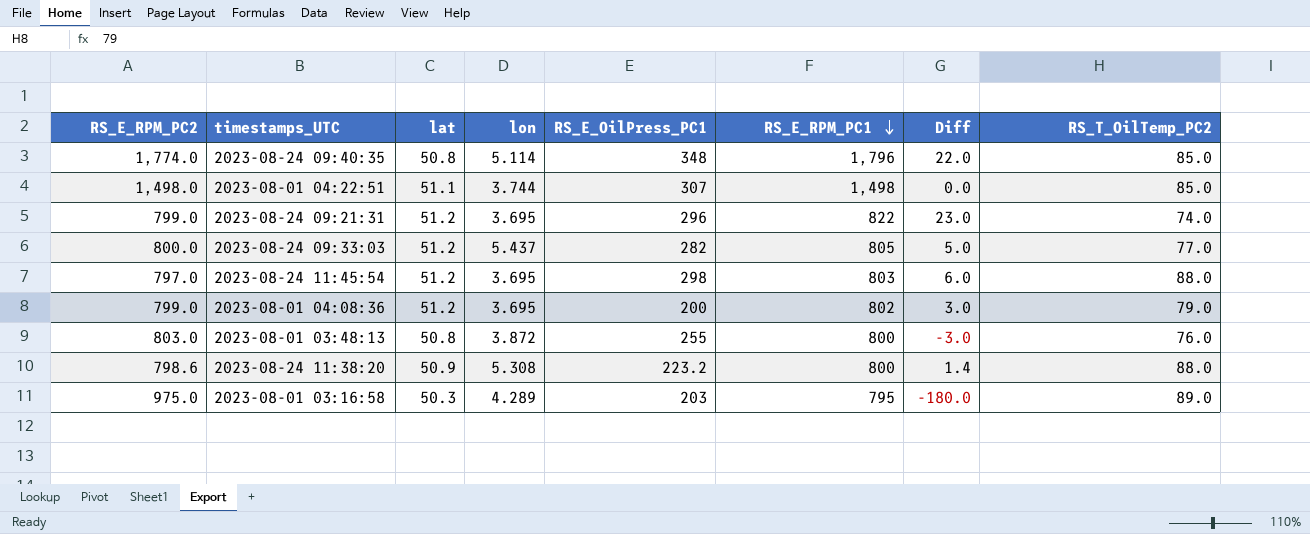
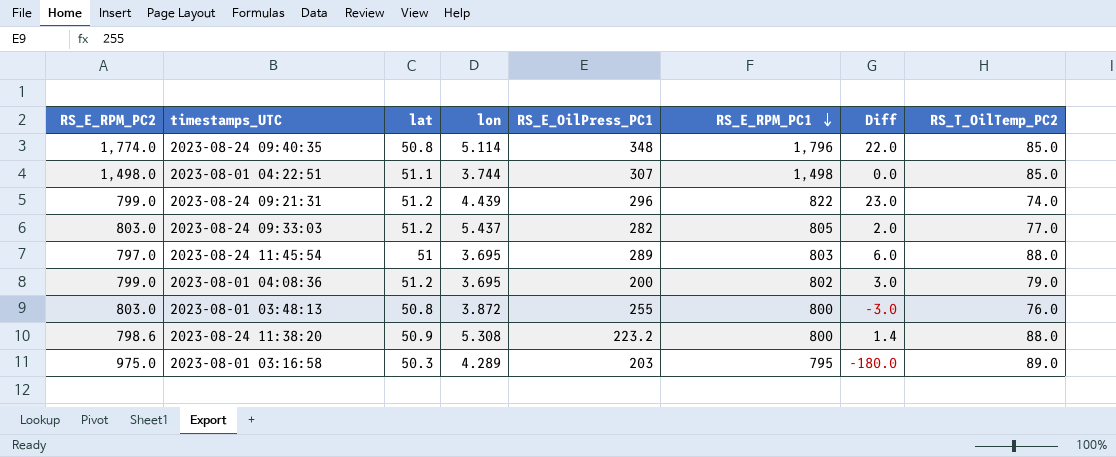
2023-08-24 09:21:31 | lon: 3.695 -> 4.439
2023-08-24 09:33:03 | RS_E_RPM_PC2: 800.0 -> 803.0
2023-08-24 09:33:03 | Diff: 5.0 -> 2.0
2023-08-24 11:45:54 | lat: 51.2 -> 51
2023-08-24 11:45:54 | RS_E_OilPress_PC1: 298 -> 289

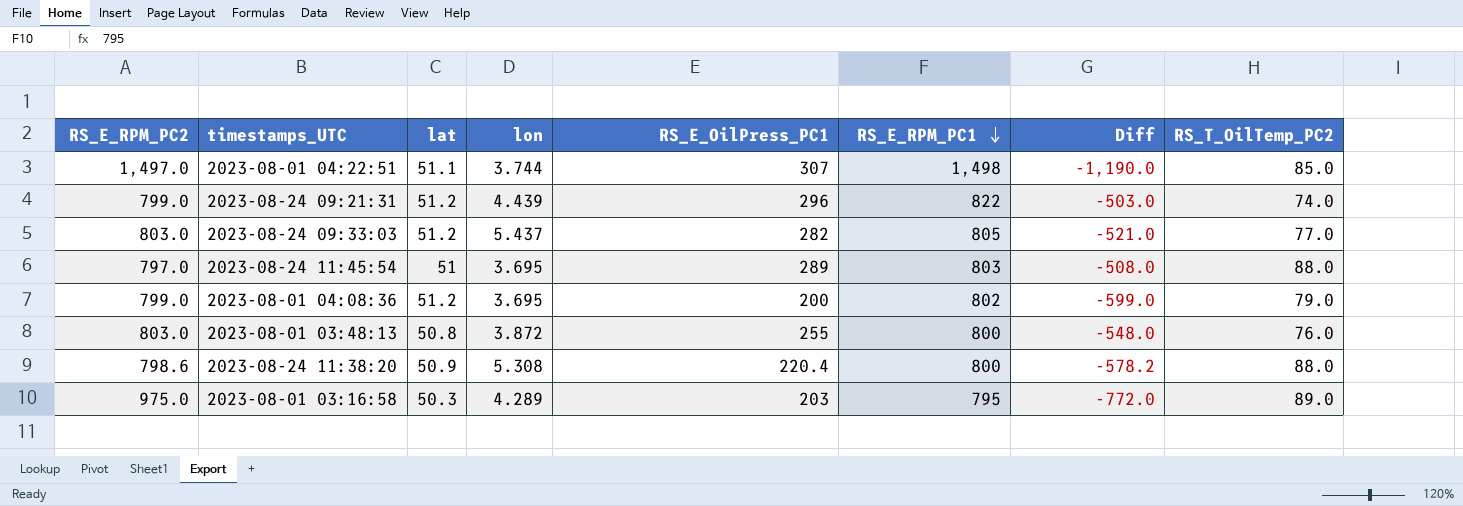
column Diff | formula: [RS_E_RPM_PC1] - [RS_E_RPM_PC2] -> [RS_E_OilPress_PC1] - [RS_E_RPM_PC2]
row 2023-08-24 09:40:35: 1,774.0 | 50.8 | 5.114 | 348 | 1,796 | 22.0 | 85.0 -> none
2023-08-01 04:22:51 | RS_E_RPM_PC2: 1,498.0 -> 1,497.0
2023-08-24 11:38:20 | RS_E_OilPress_PC1: 223.2 -> 220.4

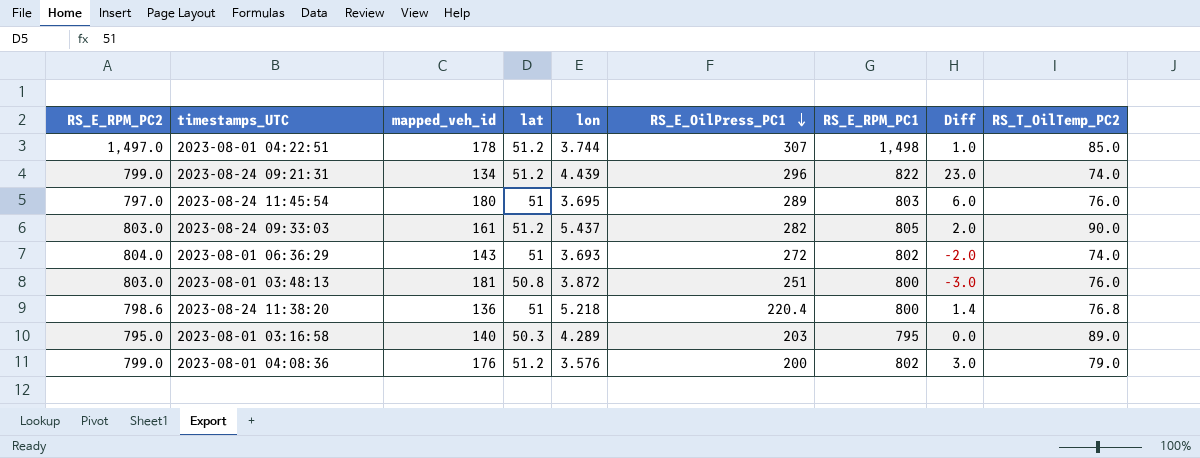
row order: RS_E_RPM_PC1 descending -> RS_E_OilPress_PC1 descending
column mapped_veh_id | position: none -> 3
column Diff | formula: [RS_E_OilPress_PC1] - [RS_E_RPM_PC2] -> [RS_E_RPM_PC1] - [RS_E_RPM_PC2]
2023-08-01 04:22:51 | lat: 51.1 -> 51.2
2023-08-24 11:45:54 | RS_T_OilTemp_PC2: 88.0 -> 76.0
2023-08-24 09:33:03 | RS_T_OilTemp_PC2: 77.0 -> 90.0
row 2023-08-01 06:36:29: none -> 804.0 | 143 | 51 | 3.693 | 272 | 802 | -2.0 | 74.0
2023-08-01 03:48:13 | RS_E_OilPress_PC1: 255 -> 251
2023-08-24 11:38:20 | lat: 50.9 -> 51
2023-08-24 11:38:20 | lon: 5.308 -> 5.218
2023-08-24 11:38:20 | RS_T_OilTemp_PC2: 88.0 -> 76.8
2023-08-01 03:16:58 | RS_E_RPM_PC2: 975.0 -> 795.0
2023-08-01 04:08:36 | lon: 3.695 -> 3.576

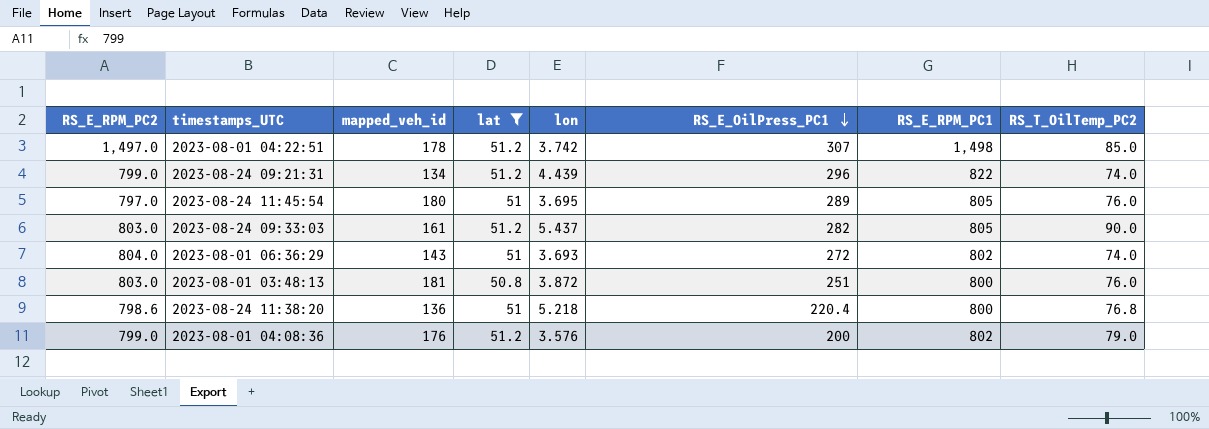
filter: none -> lat != 50.3
column Diff | formula: [RS_E_RPM_PC1] - [RS_E_RPM_PC2] -> none
2023-08-01 04:22:51 | lon: 3.744 -> 3.742
2023-08-24 11:45:54 | RS_E_RPM_PC1: 803 -> 805

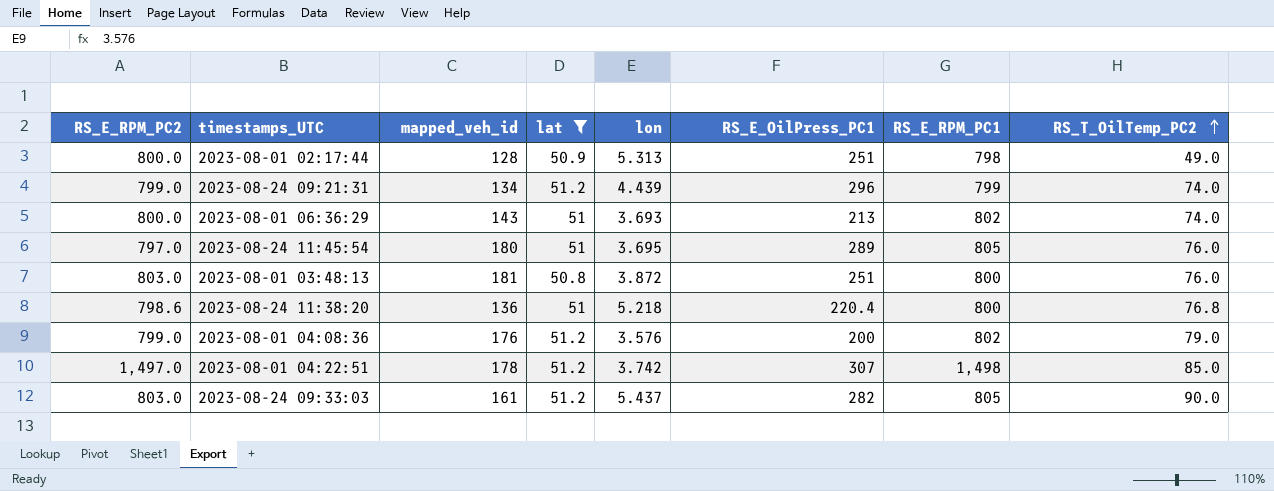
row order: RS_E_OilPress_PC1 descending -> RS_T_OilTemp_PC2 ascending
row 2023-08-01 02:17:44: none -> 800.0 | 128 | 50.9 | 5.313 | 251 | 798 | 49.0
2023-08-24 09:21:31 | RS_E_RPM_PC1: 822 -> 799
2023-08-01 06:36:29 | RS_E_RPM_PC2: 804.0 -> 800.0
2023-08-01 06:36:29 | RS_E_OilPress_PC1: 272 -> 213

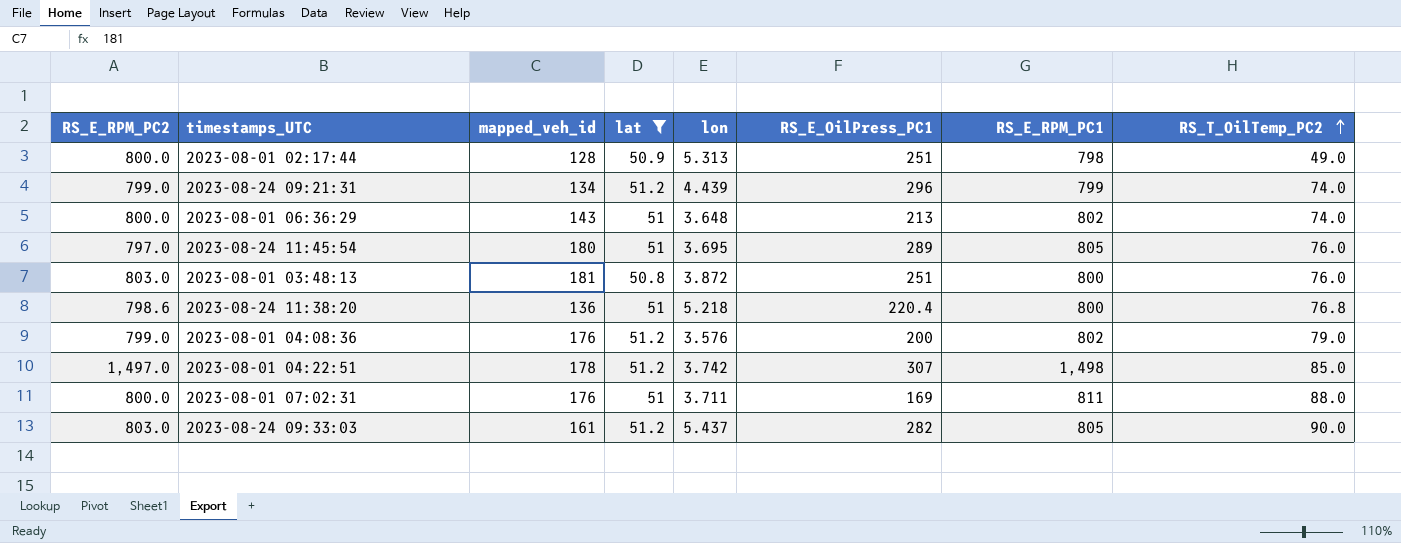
2023-08-01 06:36:29 | lon: 3.693 -> 3.648
row 2023-08-01 07:02:31: none -> 800.0 | 176 | 51 | 3.711 | 169 | 811 | 88.0

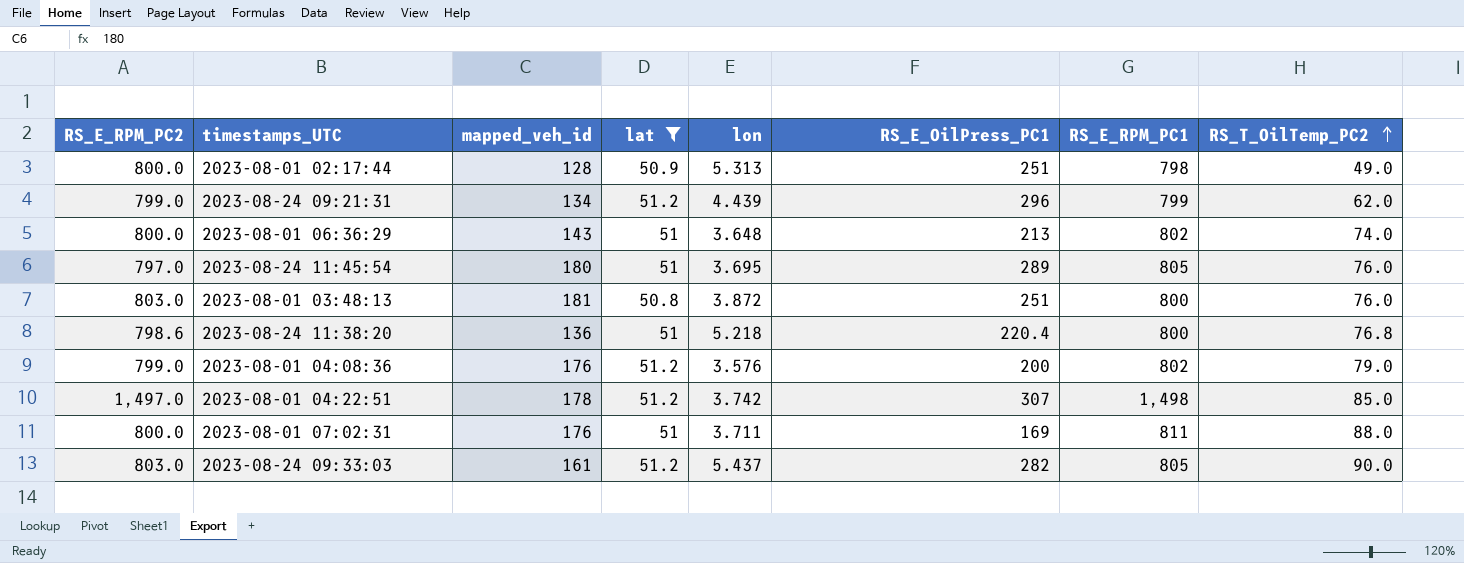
2023-08-24 09:21:31 | RS_T_OilTemp_PC2: 74.0 -> 62.0

